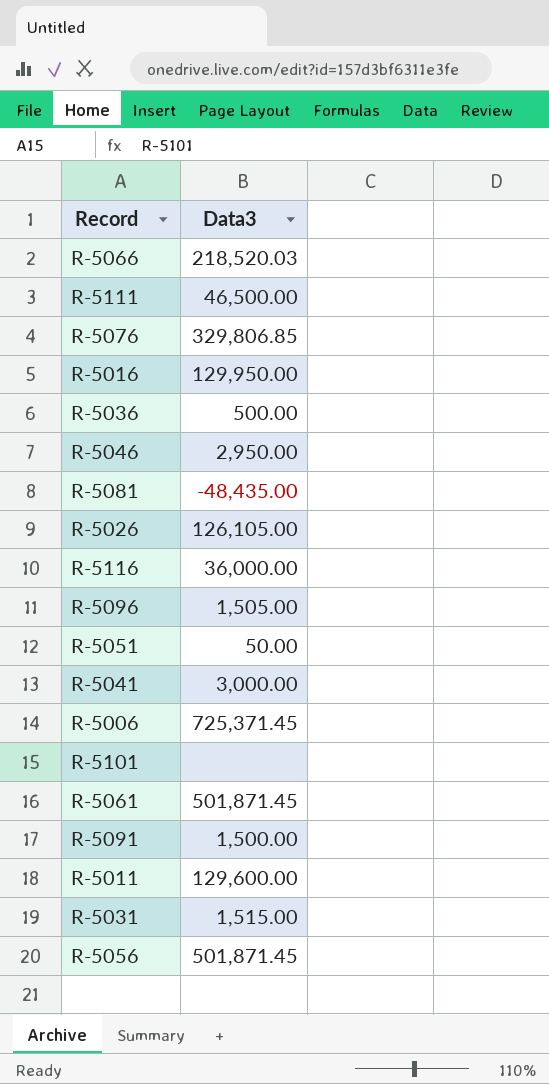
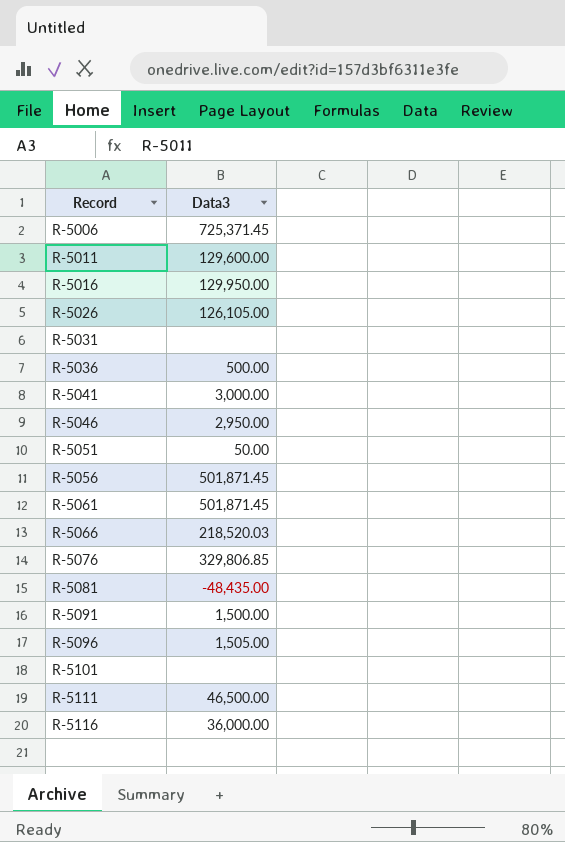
row order: none -> Record ascending
R-5031 | Data3: 1,515.00 -> none

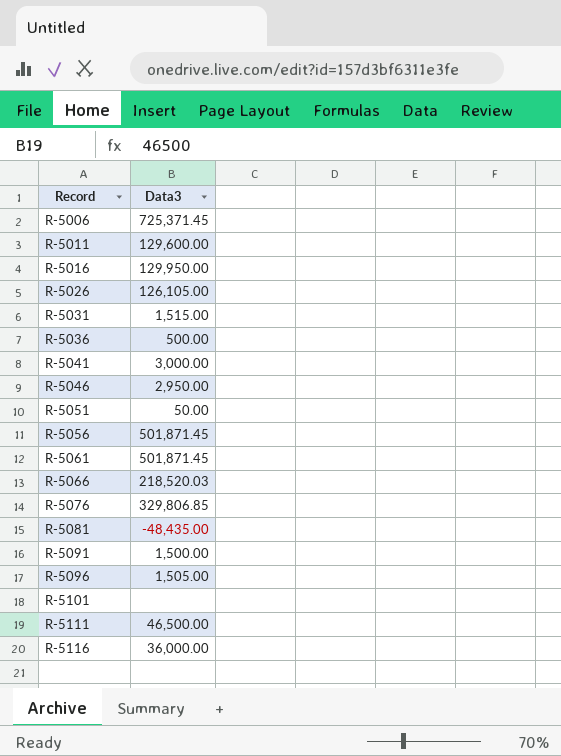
R-5031 | Data3: none -> 1,515.00

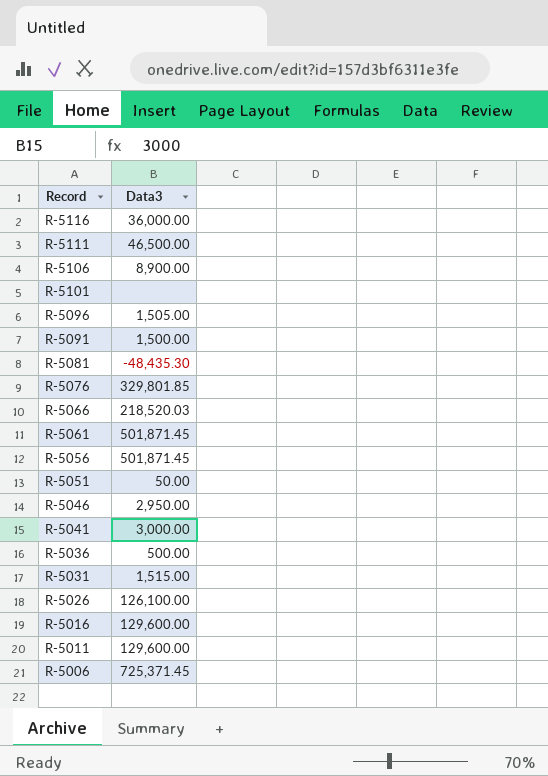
row order: Record ascending -> Record descending
row R-5106: none -> 8,900.00
R-5081 | Data3: -48,435.00 -> -48,435.30
R-5076 | Data3: 329,806.85 -> 329,801.85
R-5026 | Data3: 126,105.00 -> 126,100.00
R-5016 | Data3: 129,950.00 -> 129,600.00

